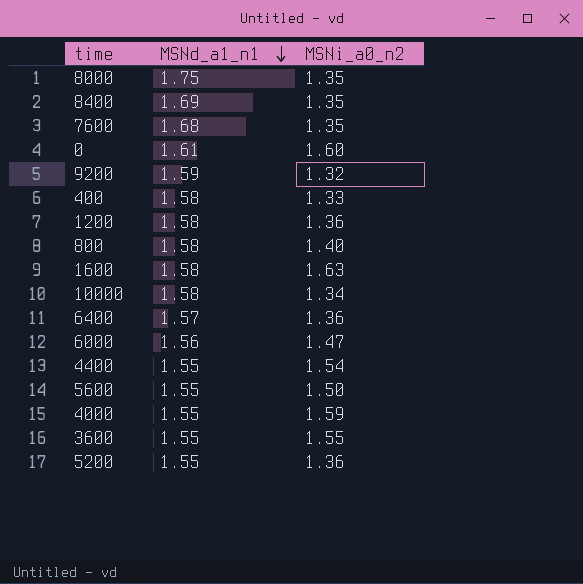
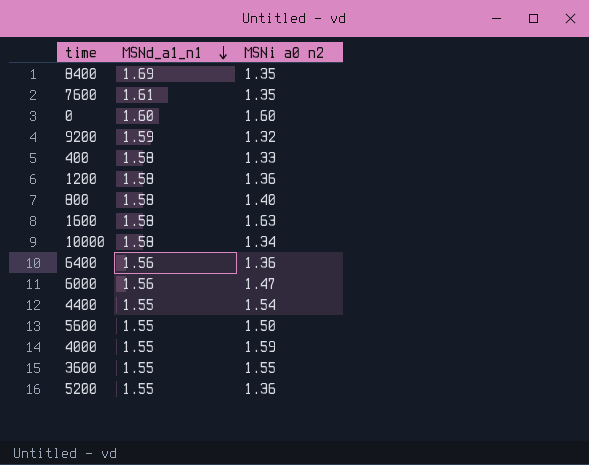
column name: MSNi_a0_n2 -> MSNi a0 n2
row 8000: 1.75 | 1.35 -> none
7600 | MSNd_a1_n1: 1.68 -> 1.61
0 | MSNd_a1_n1: 1.61 -> 1.60
6400 | MSNd_a1_n1: 1.57 -> 1.56

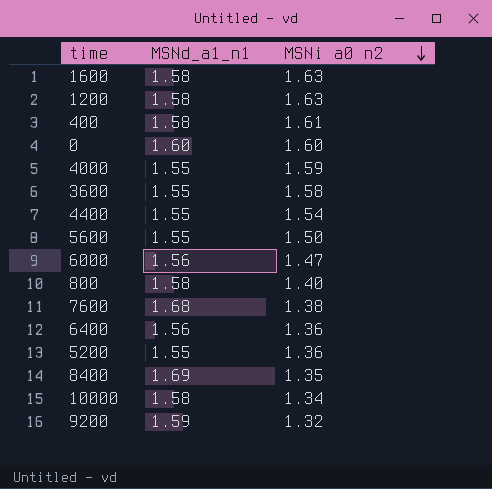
row order: MSNd_a1_n1 descending -> MSNi a0 n2 descending
1200 | MSNi a0 n2: 1.36 -> 1.63
400 | MSNi a0 n2: 1.33 -> 1.61
3600 | MSNi a0 n2: 1.55 -> 1.58
7600 | MSNd_a1_n1: 1.61 -> 1.68
7600 | MSNi a0 n2: 1.35 -> 1.38

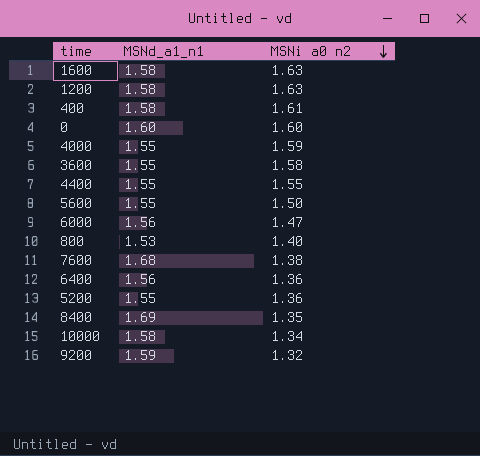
4400 | MSNi a0 n2: 1.54 -> 1.55
800 | MSNd_a1_n1: 1.58 -> 1.53

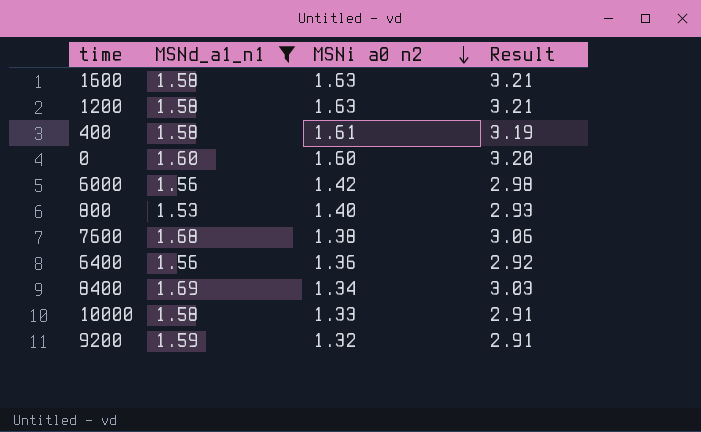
filter: none -> MSNd_a1_n1 != 1.55
column Result | formula: none -> [MSNd_a1_n1] + [MSNi a0 n2]
6000 | MSNi a0 n2: 1.47 -> 1.42
8400 | MSNi a0 n2: 1.35 -> 1.34
10000 | MSNi a0 n2: 1.34 -> 1.33

